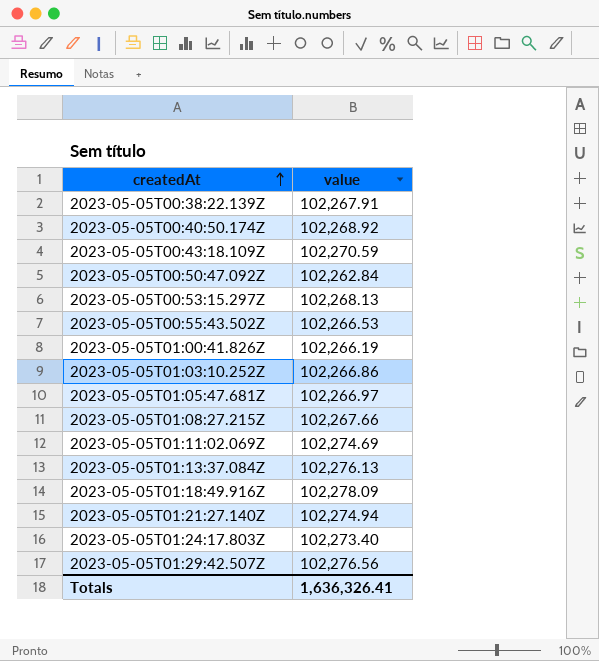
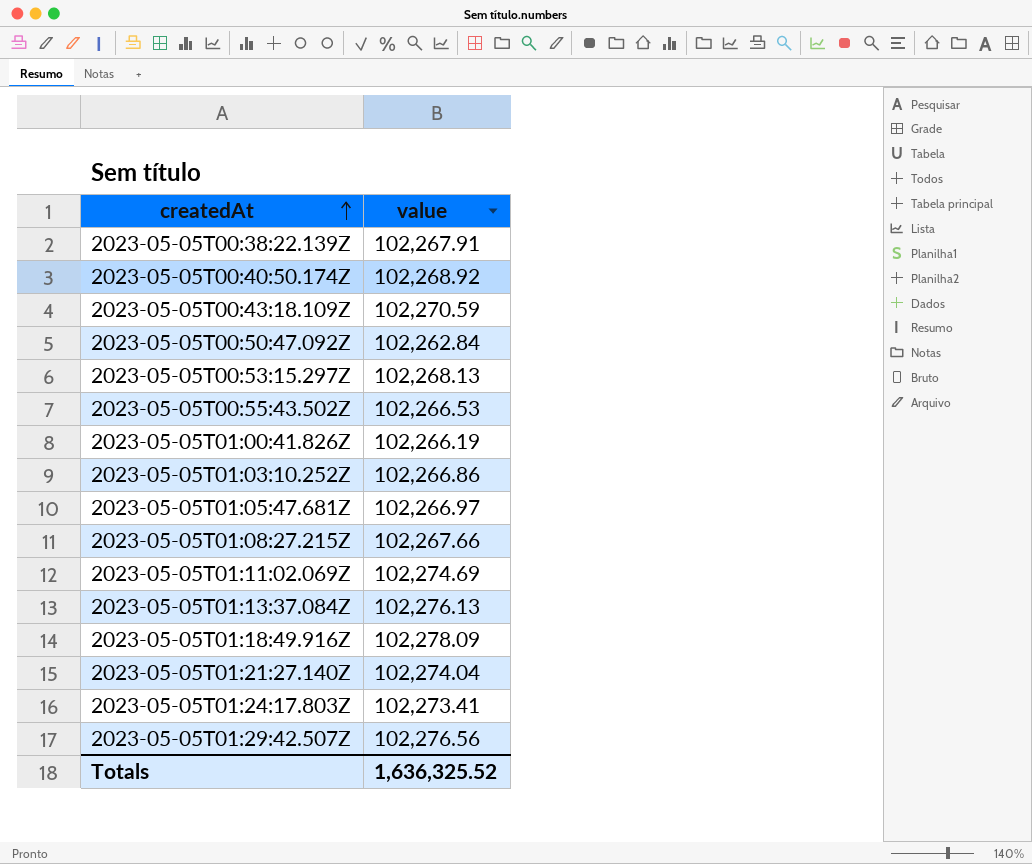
2023-05-05T01:21:27.140Z | value: 102,274.94 -> 102,274.04
2023-05-05T01:24:17.803Z | value: 102,273.40 -> 102,273.41
Totals | value: 1,636,326.41 -> 1,636,325.52

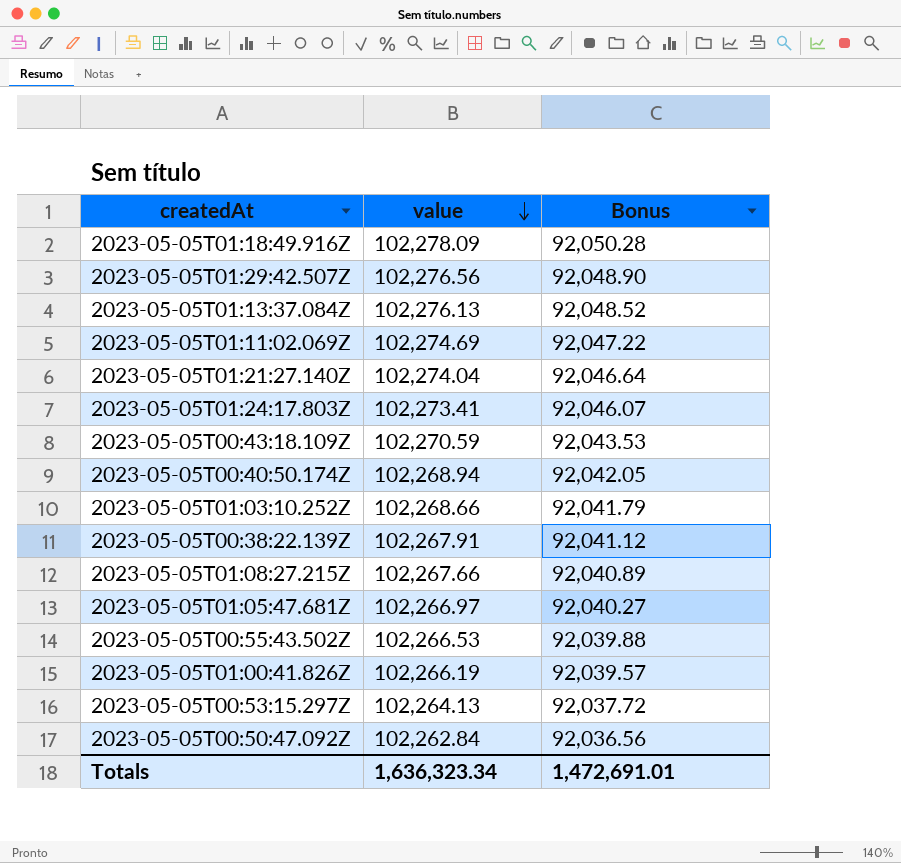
row order: createdAt ascending -> value descending
column Bonus | formula: none -> [value] * 0.9
2023-05-05T00:40:50.174Z | value: 102,268.92 -> 102,268.94
2023-05-05T01:03:10.252Z | value: 102,266.86 -> 102,268.66
2023-05-05T00:53:15.297Z | value: 102,268.13 -> 102,264.13
Totals | value: 1,636,325.52 -> 1,636,323.34

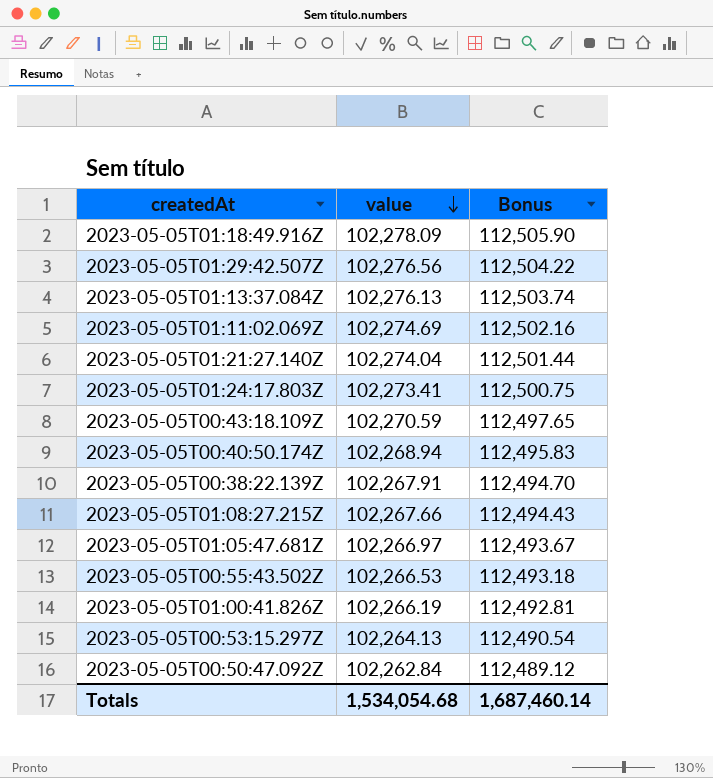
column Bonus | formula: [value] * 0.9 -> [value] * 1.1
row 2023-05-05T01:03:10.252Z: 102,268.66 | 92,041.79 -> none
Totals | value: 1,636,323.34 -> 1,534,054.68
Totals | Bonus: 1,472,691.01 -> 1,687,460.14

